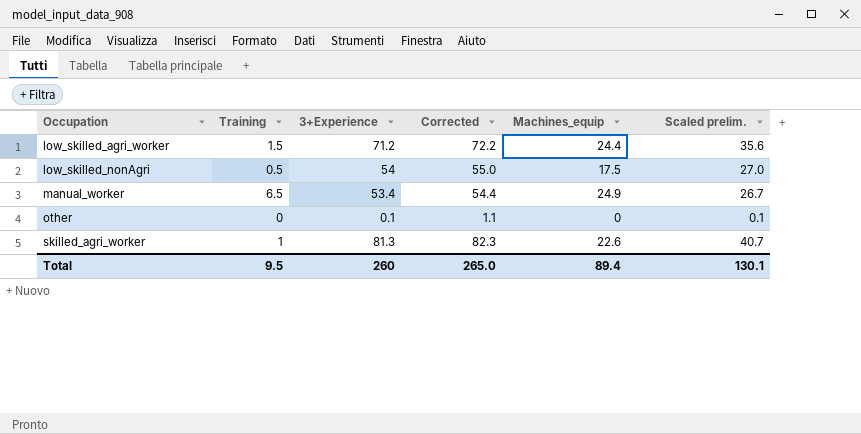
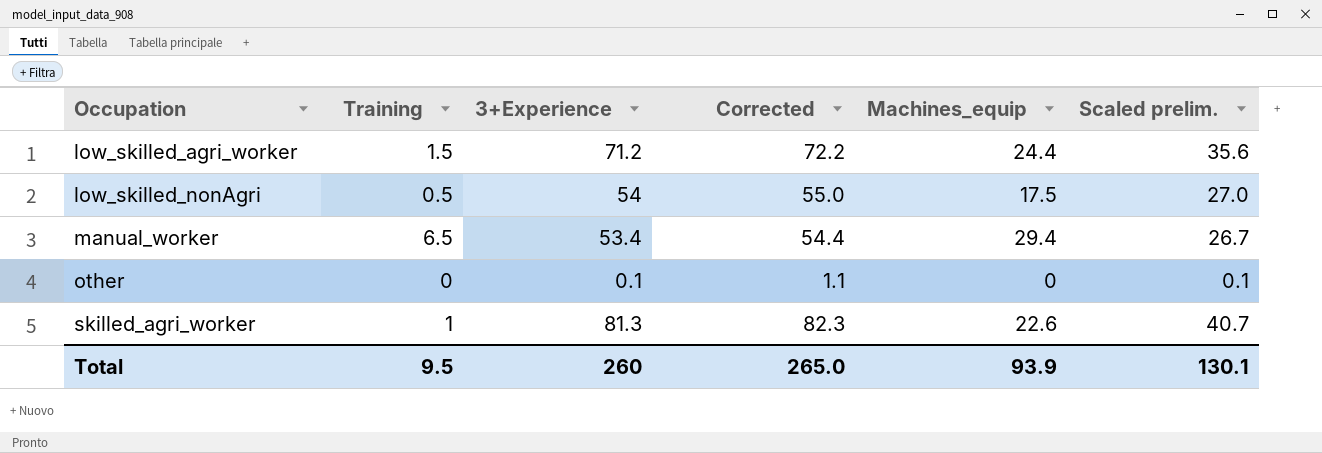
manual_worker | Machines_equip: 24.9 -> 29.4
Total | Machines_equip: 89.4 -> 93.9

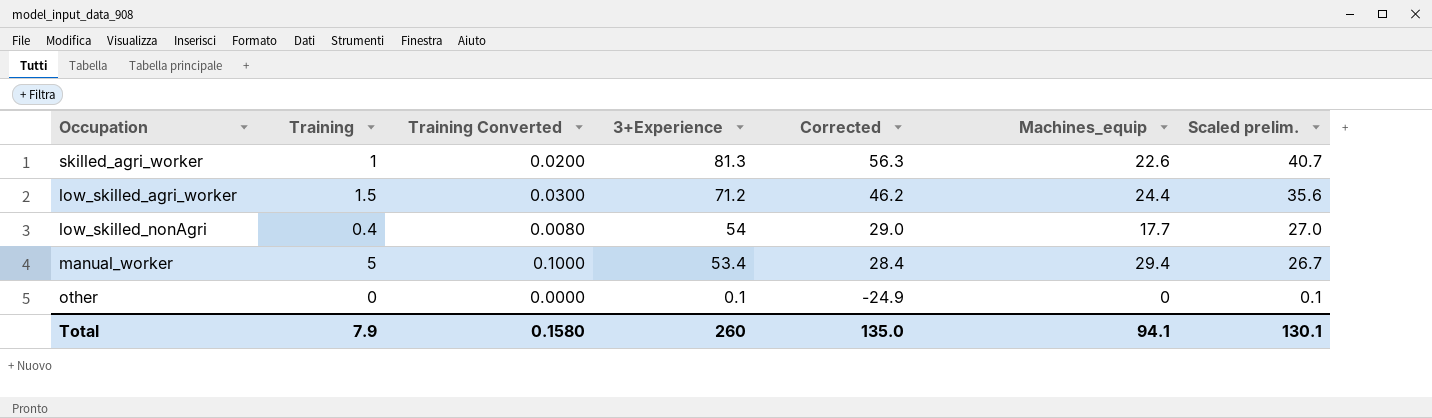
row order: Occupation ascending -> 3+Experience descending
column Training Converted | formula: none -> [Training] * 0.02
column Corrected | formula: [3+Experience] + 1 -> [3+Experience] - 25
low_skilled_nonAgri | Training: 0.5 -> 0.4
low_skilled_nonAgri | Machines_equip: 17.5 -> 17.7
manual_worker | Training: 6.5 -> 5
Total | Training: 9.5 -> 7.9
Total | Corrected: 265.0 -> 135.0
Total | Machines_equip: 93.9 -> 94.1

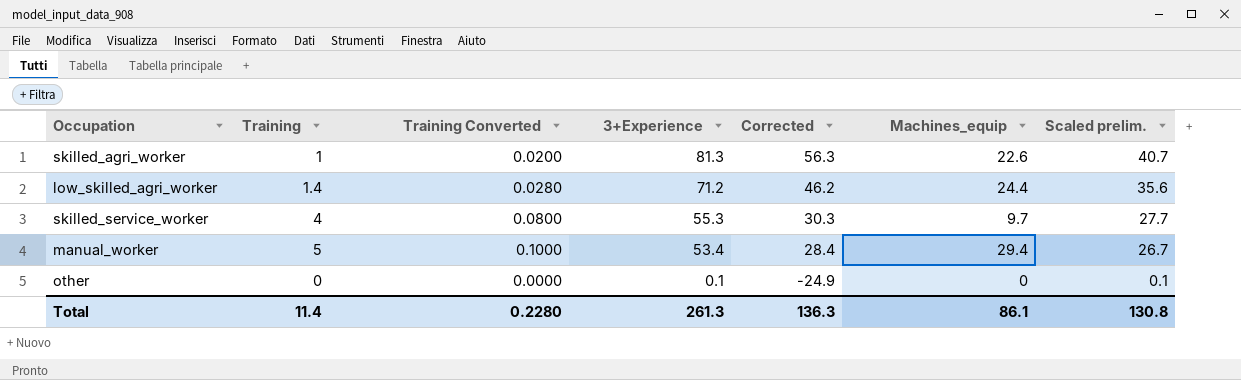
row low_skilled_nonAgri: 0.4 | 0.0080 | 54 | 29.0 | 17.7 | 27.0 -> none
low_skilled_agri_worker | Training: 1.5 -> 1.4
low_skilled_agri_worker | Training Converted: 0.0300 -> 0.0280
row skilled_service_worker: none -> 4 | 0.0800 | 55.3 | 30.3 | 9.7 | 27.7
Total | Training: 7.9 -> 11.4
Total | Training Converted: 0.1580 -> 0.2280
Total | 3+Experience: 260 -> 261.3
Total | Corrected: 135.0 -> 136.3
Total | Machines_equip: 94.1 -> 86.1
Total | Scaled prelim.: 130.1 -> 130.8

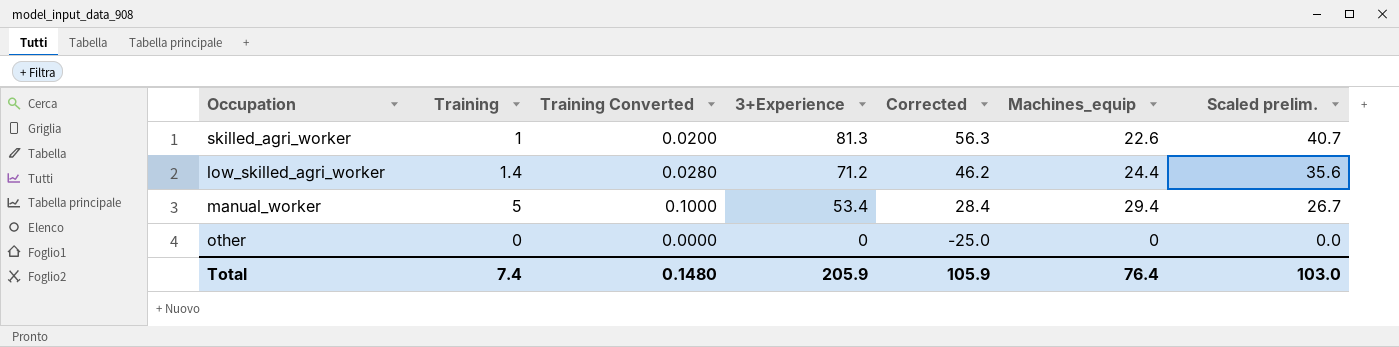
row skilled_service_worker: 4 | 0.0800 | 55.3 | 30.3 | 9.7 | 27.7 -> none
other | 3+Experience: 0.1 -> 0
other | Corrected: -24.9 -> -25.0
other | Scaled prelim.: 0.1 -> 0.0
Total | Training: 11.4 -> 7.4
Total | Training Converted: 0.2280 -> 0.1480
Total | 3+Experience: 261.3 -> 205.9
Total | Corrected: 136.3 -> 105.9
Total | Machines_equip: 86.1 -> 76.4
Total | Scaled prelim.: 130.8 -> 103.0

